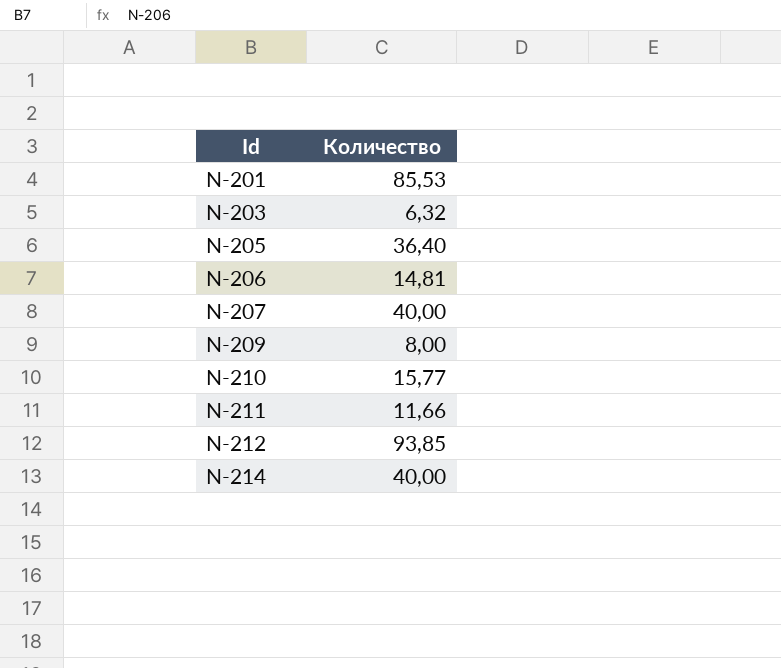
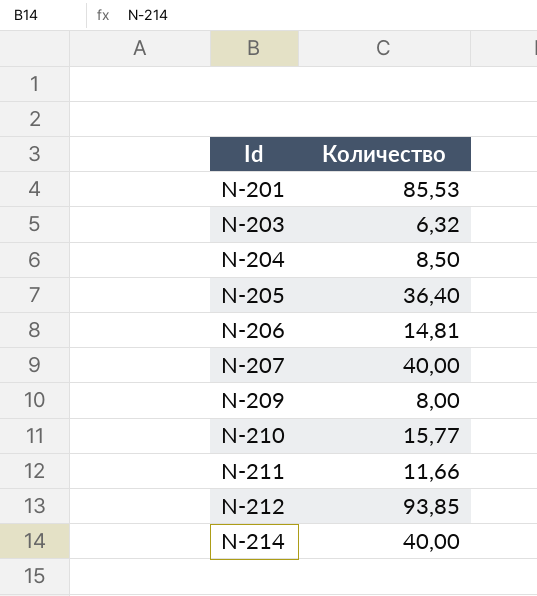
row N-204: none -> 8,50

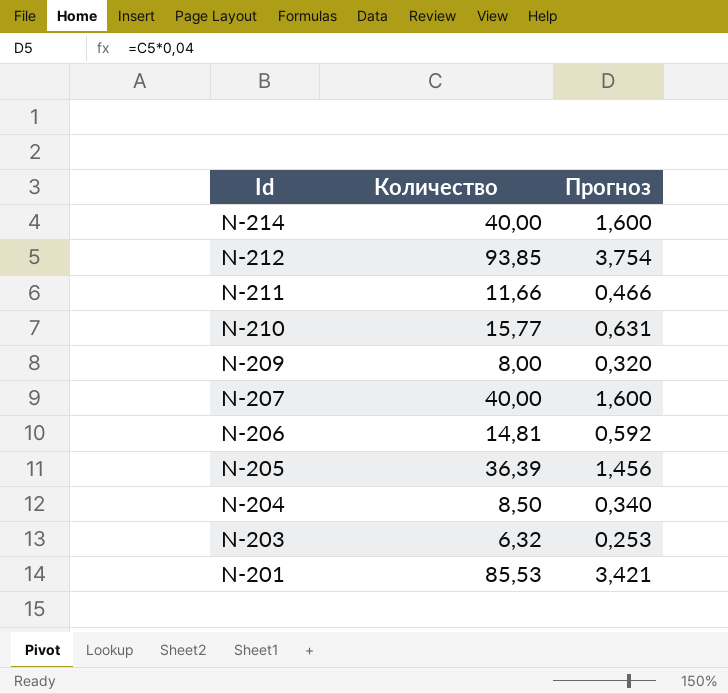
row order: Id ascending -> Id descending
column Прогноз | formula: none -> [Количество] * 0,04
N-205 | Количество: 36,40 -> 36,39

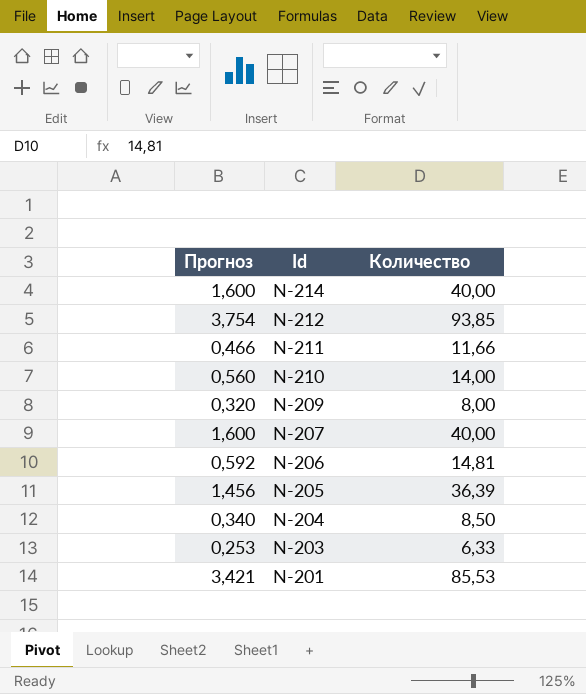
column Прогноз | position: 3 -> 1
N-210 | Прогноз: 0,631 -> 0,560
N-210 | Количество: 15,77 -> 14,00
N-203 | Количество: 6,32 -> 6,33

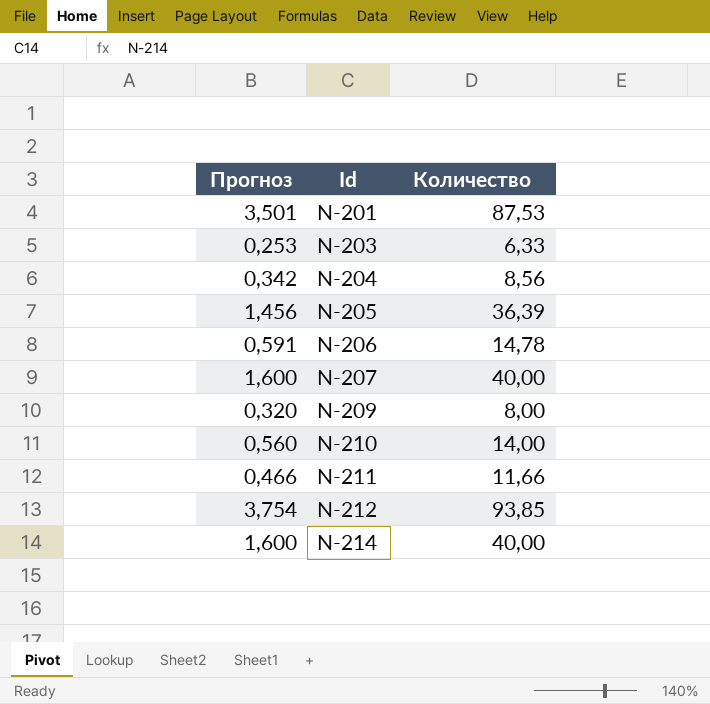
row order: Id descending -> Id ascending
N-201 | Прогноз: 3,421 -> 3,501
N-201 | Количество: 85,53 -> 87,53
N-204 | Прогноз: 0,340 -> 0,342
N-204 | Количество: 8,50 -> 8,56
N-206 | Прогноз: 0,592 -> 0,591
N-206 | Количество: 14,81 -> 14,78

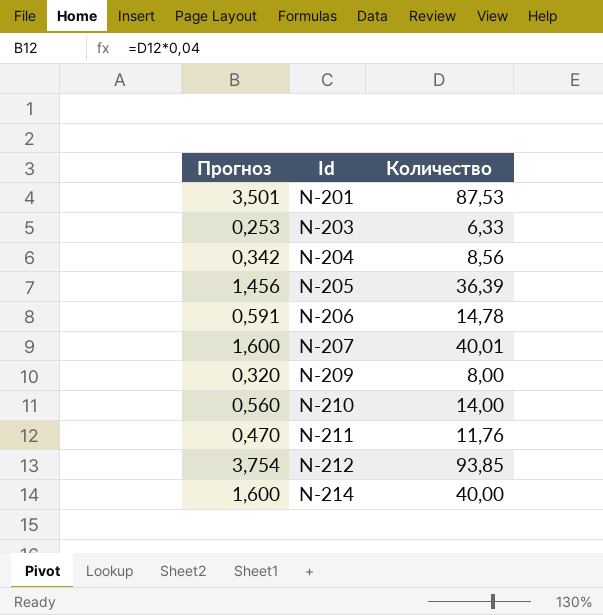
N-207 | Количество: 40,00 -> 40,01
N-211 | Прогноз: 0,466 -> 0,470
N-211 | Количество: 11,66 -> 11,76

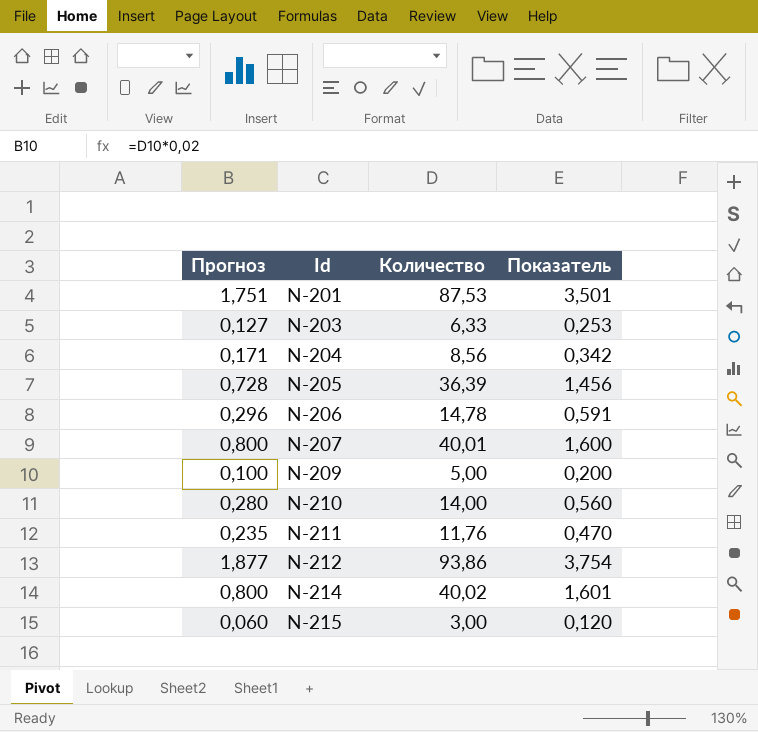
column Прогноз | formula: [Количество] * 0,04 -> [Количество] * 0,02
column Показатель | formula: none -> [Количество] * 0,04
N-209 | Количество: 8,00 -> 5,00
N-212 | Количество: 93,85 -> 93,86
N-214 | Количество: 40,00 -> 40,02
row N-215: none -> 0,060 | 3,00 | 0,120

